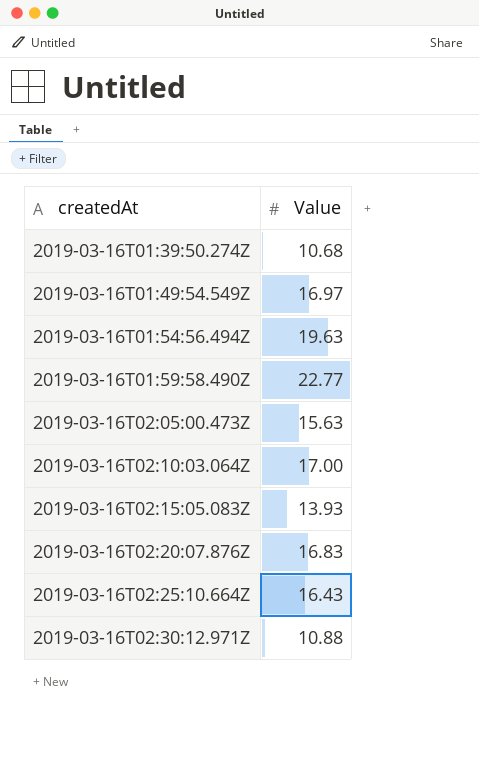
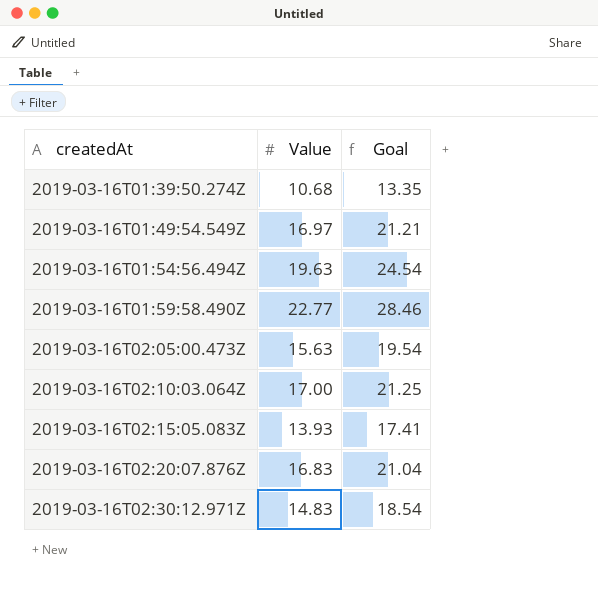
column Goal | formula: none -> [Value] * 1.25
row 2019-03-16T02:25:10.664Z: 16.43 -> none
2019-03-16T02:30:12.971Z | Value: 10.88 -> 14.83

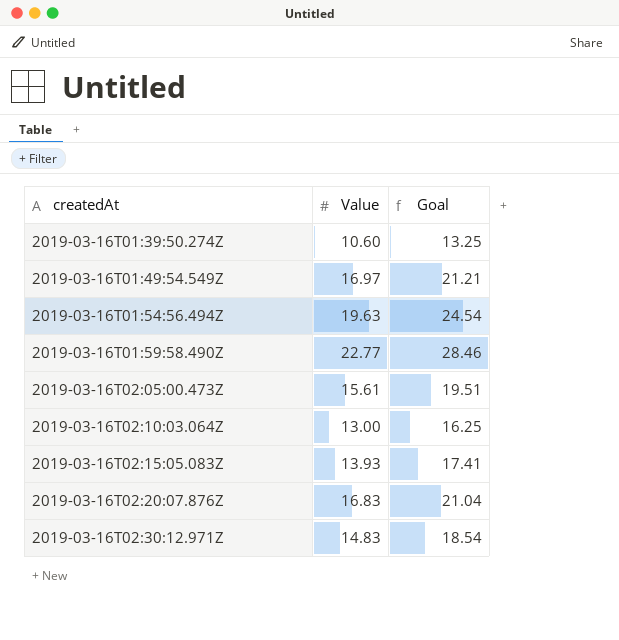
2019-03-16T01:39:50.274Z | Value: 10.68 -> 10.60
2019-03-16T01:39:50.274Z | Goal: 13.35 -> 13.25
2019-03-16T02:05:00.473Z | Value: 15.63 -> 15.61
2019-03-16T02:05:00.473Z | Goal: 19.54 -> 19.51
2019-03-16T02:10:03.064Z | Value: 17.00 -> 13.00
2019-03-16T02:10:03.064Z | Goal: 21.25 -> 16.25

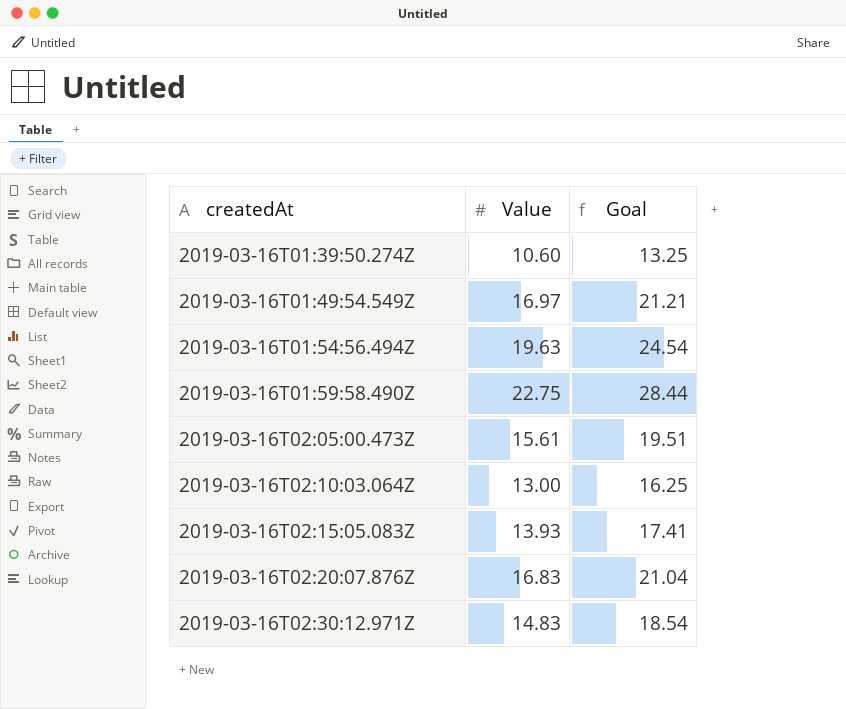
2019-03-16T01:59:58.490Z | Value: 22.77 -> 22.75
2019-03-16T01:59:58.490Z | Goal: 28.46 -> 28.44

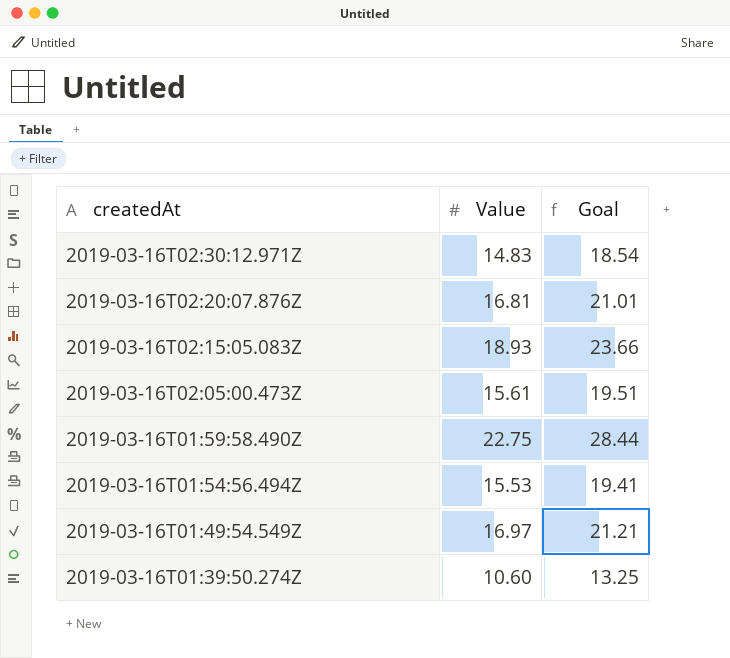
row order: createdAt ascending -> createdAt descending
row 2019-03-16T02:10:03.064Z: 13.00 | 16.25 -> none
2019-03-16T02:20:07.876Z | Value: 16.83 -> 16.81
2019-03-16T02:20:07.876Z | Goal: 21.04 -> 21.01
2019-03-16T02:15:05.083Z | Value: 13.93 -> 18.93
2019-03-16T02:15:05.083Z | Goal: 17.41 -> 23.66
2019-03-16T01:54:56.494Z | Value: 19.63 -> 15.53
2019-03-16T01:54:56.494Z | Goal: 24.54 -> 19.41

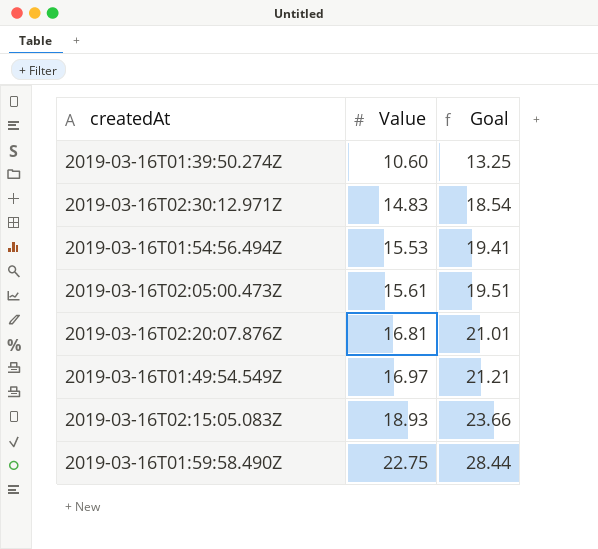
row order: createdAt descending -> Value ascending

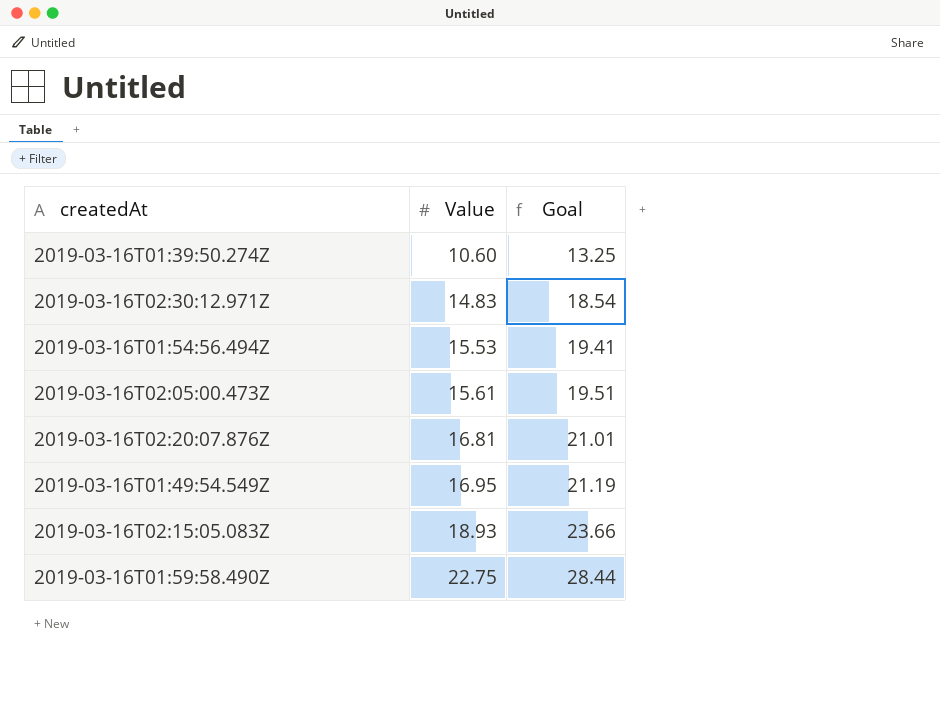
2019-03-16T01:49:54.549Z | Value: 16.97 -> 16.95
2019-03-16T01:49:54.549Z | Goal: 21.21 -> 21.19

